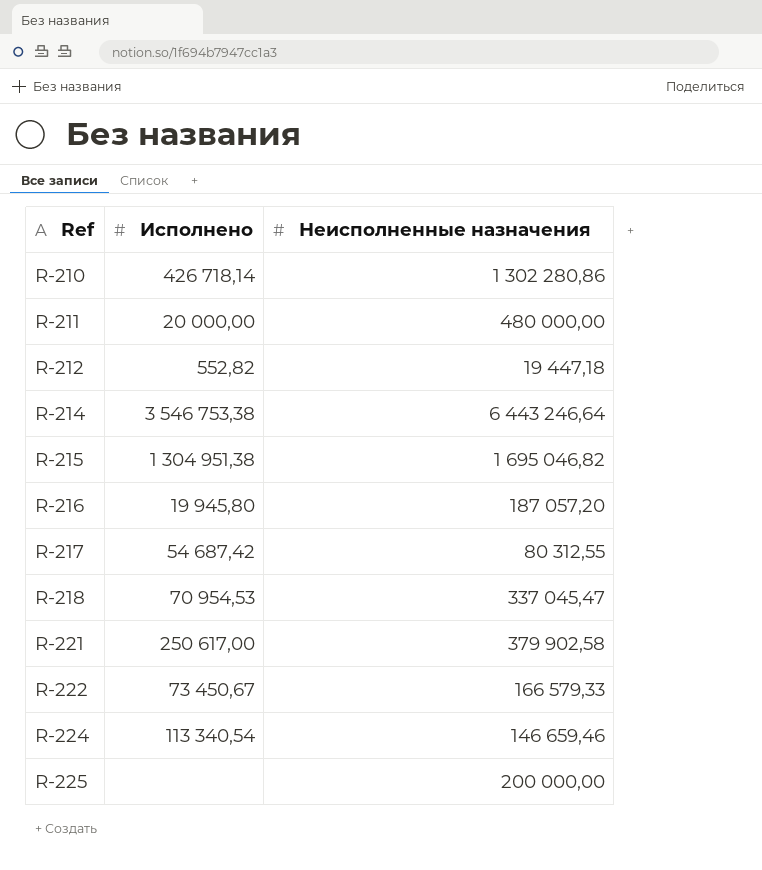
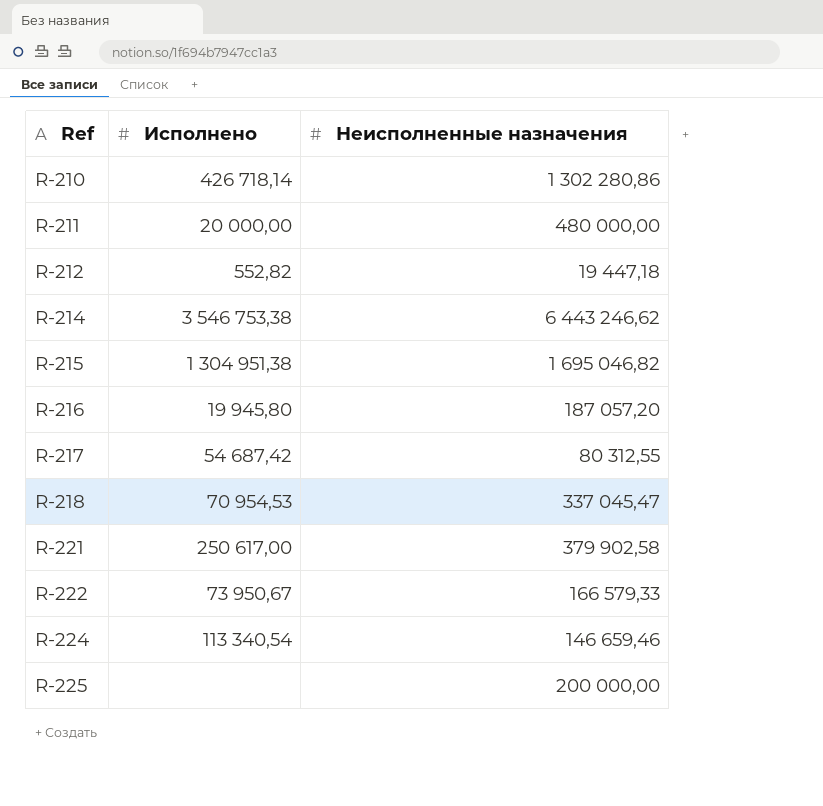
R-214 | Неисполненные назначения: 6 443 246,64 -> 6 443 246,62
R-222 | Исполнено: 73 450,67 -> 73 950,67

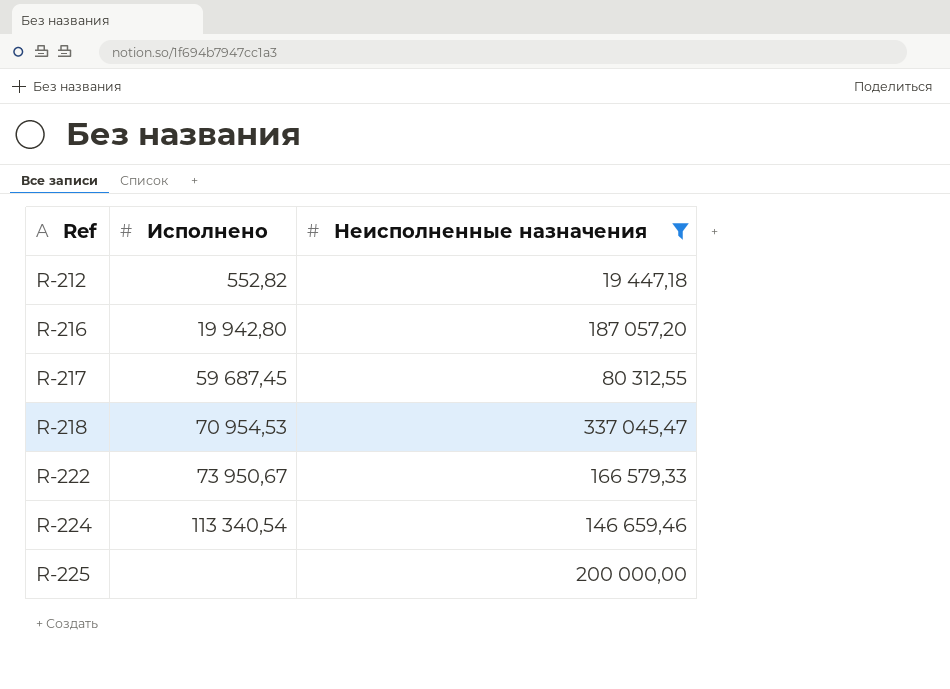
filter: none -> Неисполненные назначения <= 337 045,47
R-216 | Исполнено: 19 945,80 -> 19 942,80
R-217 | Исполнено: 54 687,42 -> 59 687,45

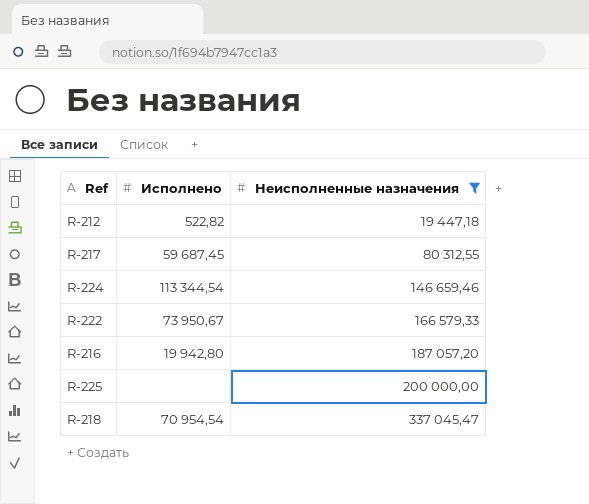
row order: Ref ascending -> Неисполненные назначения ascending
R-212 | Исполнено: 552,82 -> 522,82
R-224 | Исполнено: 113 340,54 -> 113 344,54
R-218 | Исполнено: 70 954,53 -> 70 954,54

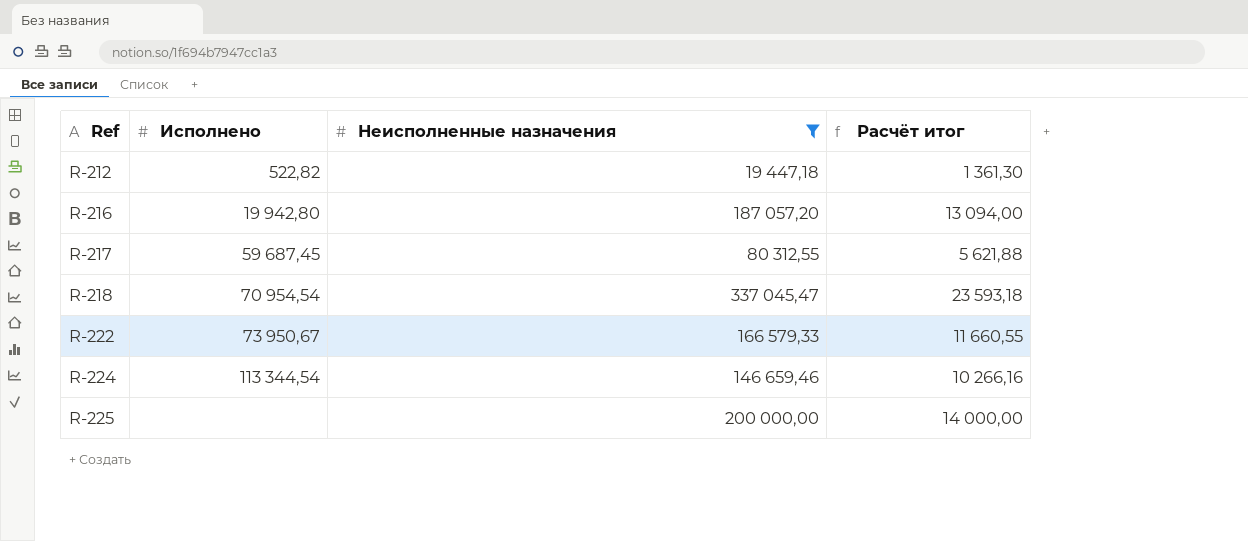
row order: Неисполненные назначения ascending -> Ref ascending
column Расчёт итог | formula: none -> [Неисполненные назначения] * 0,07

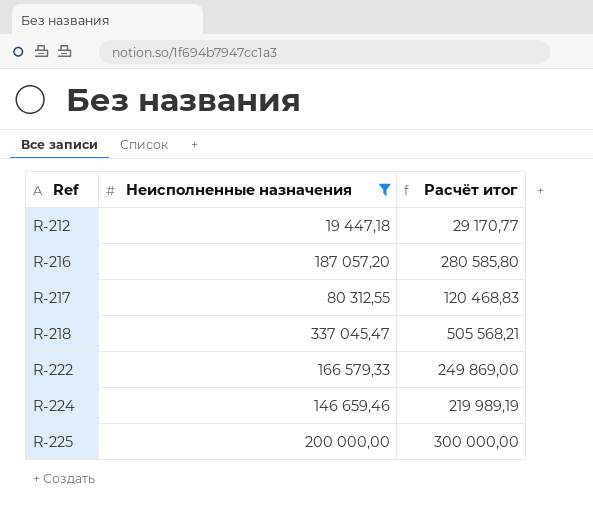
column Исполнено | position: 2 -> none
column Расчёт итог | formula: [Неисполненные назначения] * 0,07 -> [Неисполненные назначения] * 1,5

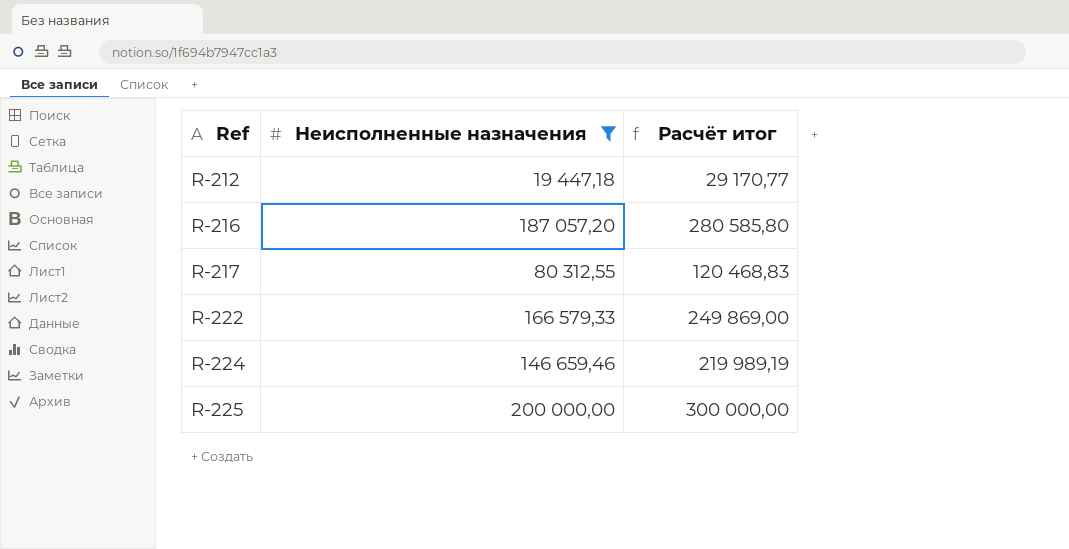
row R-218: 337 045,47 | 505 568,21 -> none

